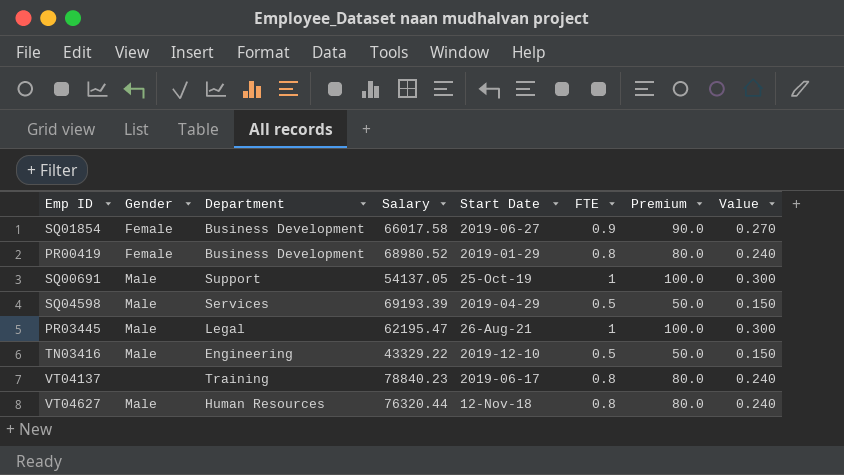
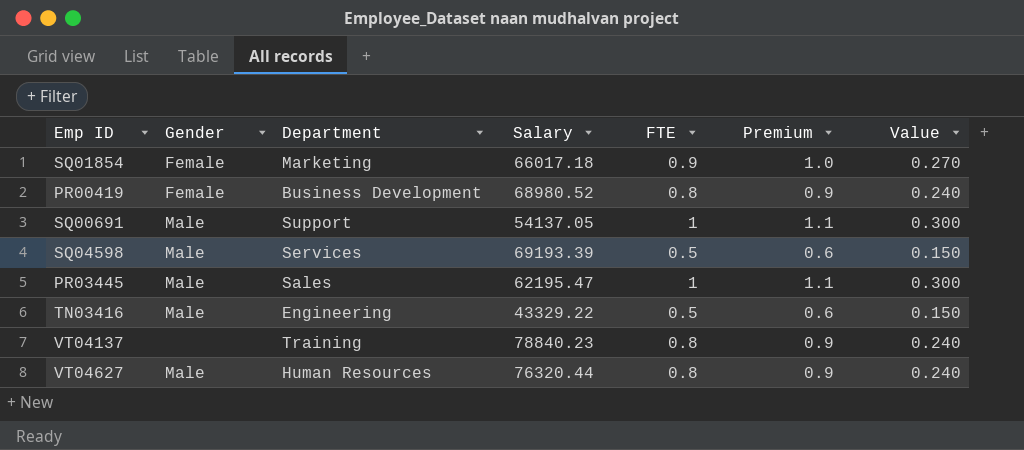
column Start Date | position: 5 -> none
column Premium | formula: [FTE] * 100 -> [FTE] * 1.1
SQ01854 | Department: Business Development -> Marketing
SQ01854 | Salary: 66017.58 -> 66017.18
PR03445 | Department: Legal -> Sales

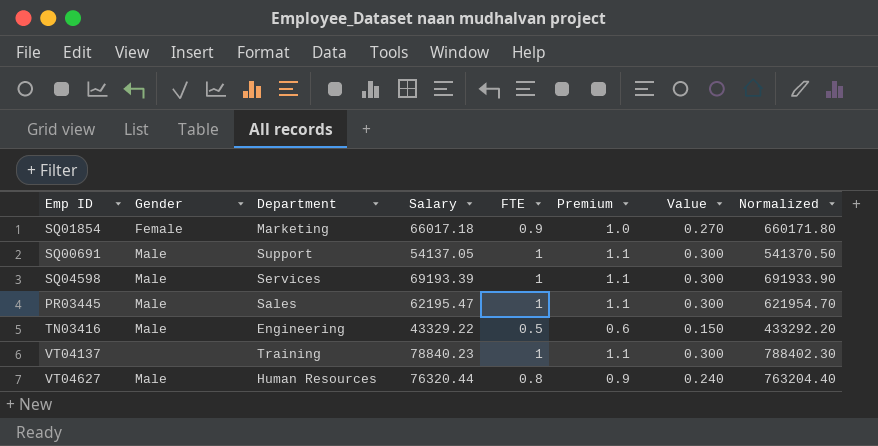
column Normalized | formula: none -> [Salary] * 10
row PR00419: Female | Business Development | 68980.52 | 0.8 | 0.9 | 0.240 -> none
SQ04598 | FTE: 0.5 -> 1
SQ04598 | Premium: 0.6 -> 1.1
SQ04598 | Value: 0.150 -> 0.300
VT04137 | FTE: 0.8 -> 1
VT04137 | Premium: 0.9 -> 1.1
VT04137 | Value: 0.240 -> 0.300

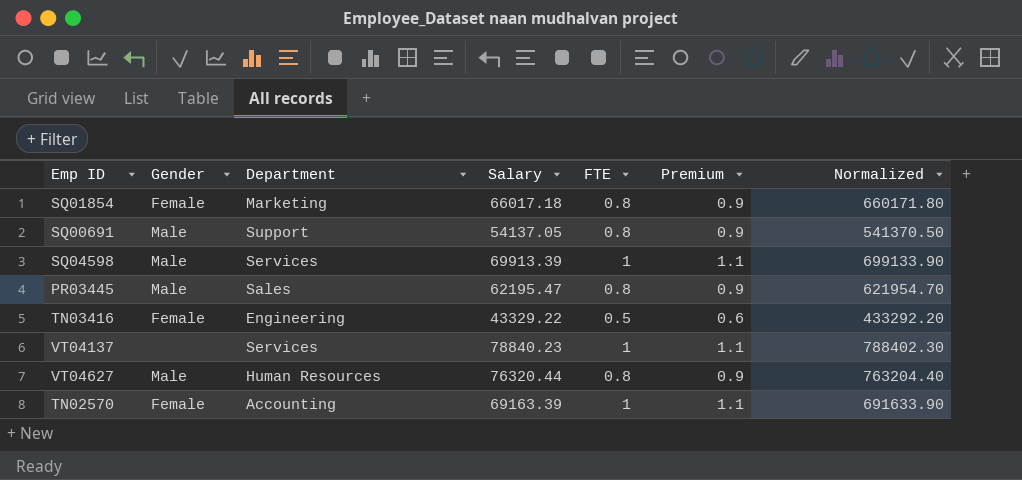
column Value | formula: [FTE] * 0.3 -> none
SQ01854 | FTE: 0.9 -> 0.8
SQ01854 | Premium: 1.0 -> 0.9
SQ00691 | FTE: 1 -> 0.8
SQ00691 | Premium: 1.1 -> 0.9
SQ04598 | Salary: 69193.39 -> 69913.39
SQ04598 | Normalized: 691933.90 -> 699133.90
PR03445 | FTE: 1 -> 0.8
PR03445 | Premium: 1.1 -> 0.9
TN03416 | Gender: Male -> Female
VT04137 | Department: Training -> Services
row TN02570: none -> Female | Accounting | 69163.39 | 1 | 1.1 | 691633.90

